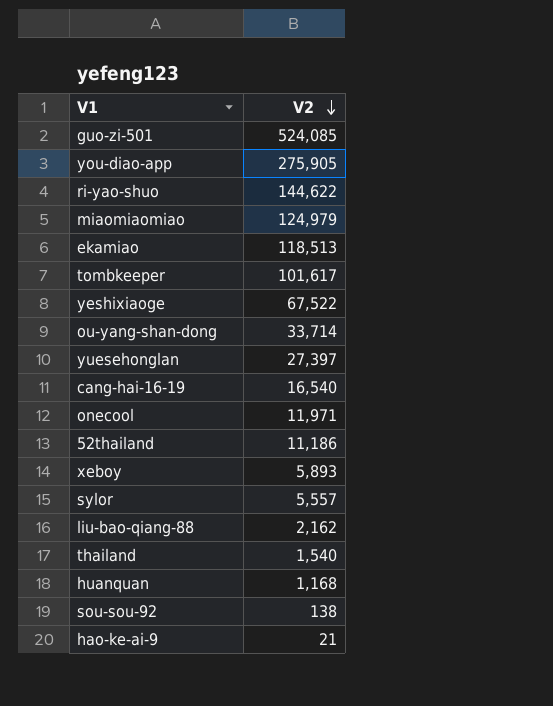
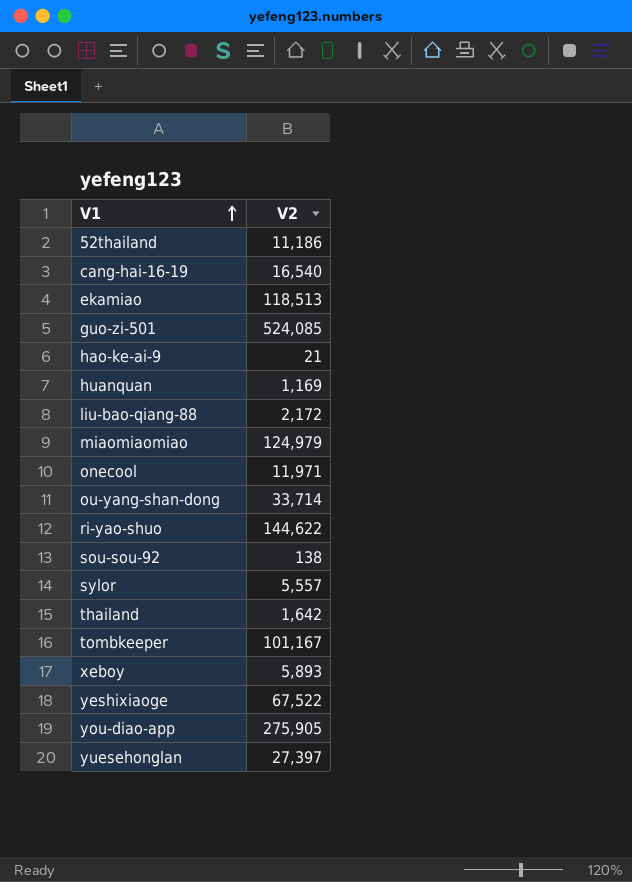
row order: V2 descending -> V1 ascending
huanquan | V2: 1,168 -> 1,169
liu-bao-qiang-88 | V2: 2,162 -> 2,172
thailand | V2: 1,540 -> 1,642
tombkeeper | V2: 101,617 -> 101,167

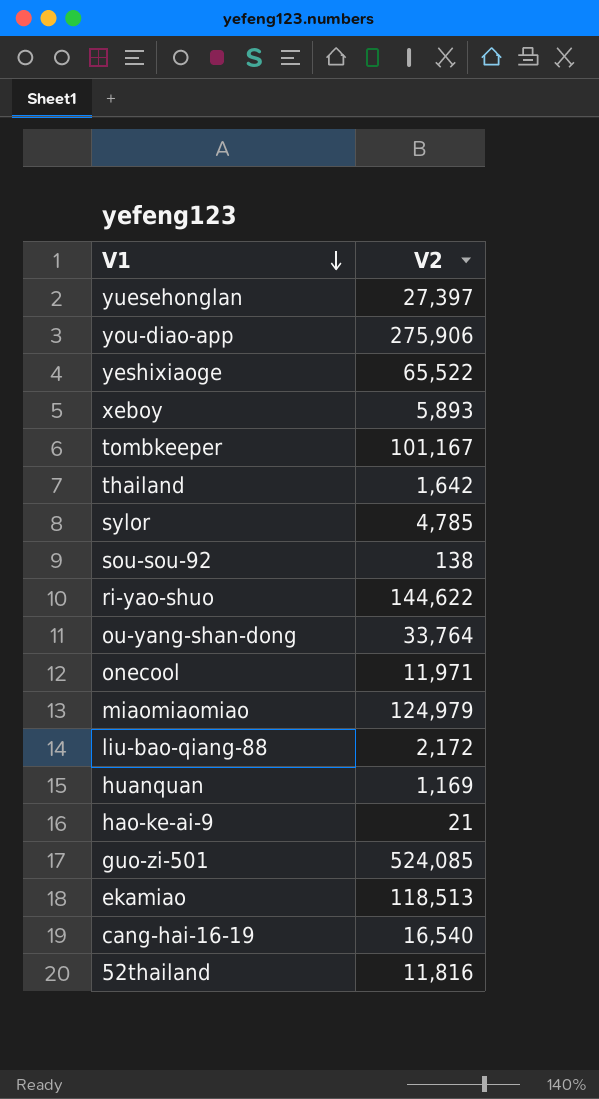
row order: V1 ascending -> V1 descending
you-diao-app | V2: 275,905 -> 275,906
yeshixiaoge | V2: 67,522 -> 65,522
sylor | V2: 5,557 -> 4,785
ou-yang-shan-dong | V2: 33,714 -> 33,764
52thailand | V2: 11,186 -> 11,816

